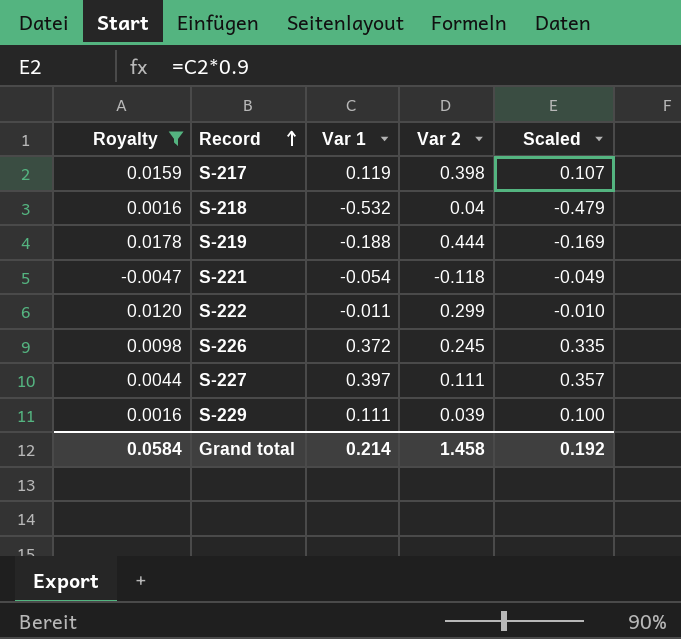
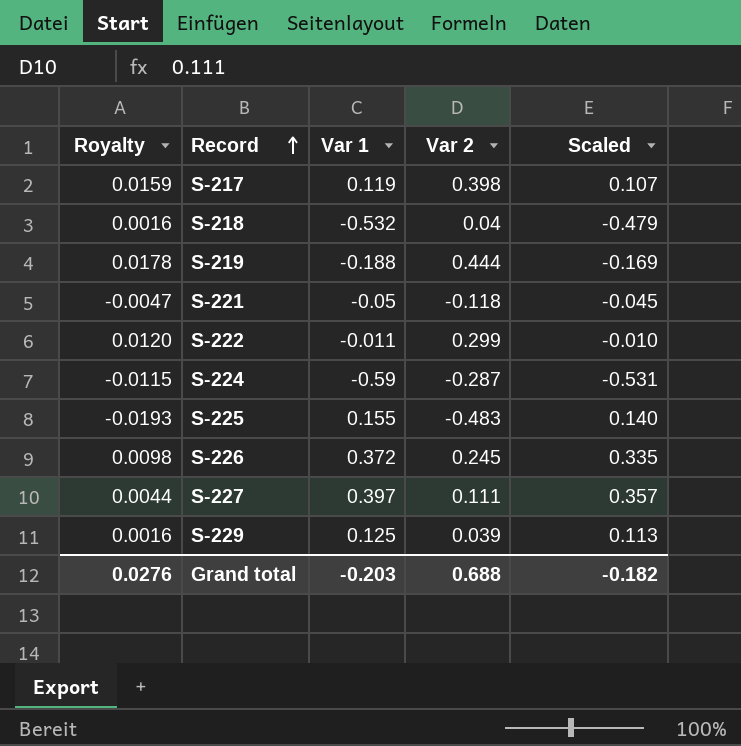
filter: Royalty >= -0.0047 -> none
S-221 | Var 1: -0.054 -> -0.05
S-221 | Scaled: -0.049 -> -0.045
S-229 | Var 1: 0.111 -> 0.125
S-229 | Scaled: 0.100 -> 0.113
Grand total | Royalty: 0.0584 -> 0.0276
Grand total | Var 1: 0.214 -> -0.203
Grand total | Var 2: 1.458 -> 0.688
Grand total | Scaled: 0.192 -> -0.182

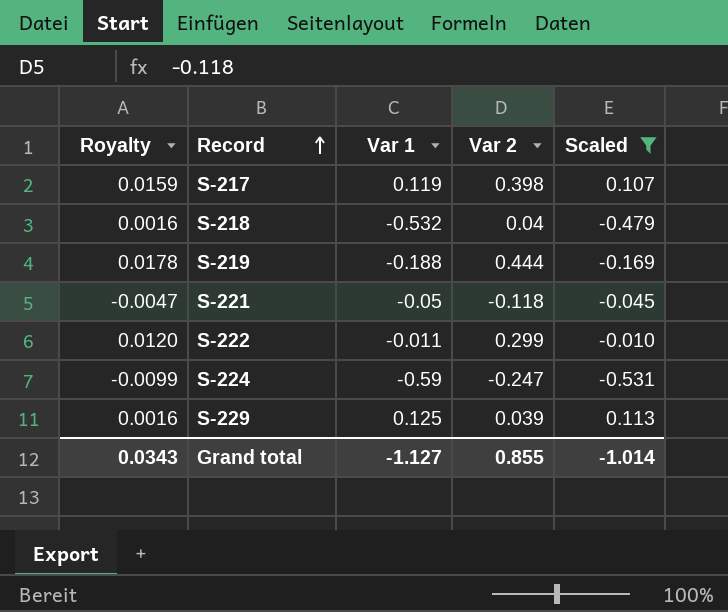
filter: none -> Scaled <= 0.113
S-224 | Royalty: -0.0115 -> -0.0099
S-224 | Var 2: -0.287 -> -0.247
Grand total | Royalty: 0.0276 -> 0.0343
Grand total | Var 1: -0.203 -> -1.127
Grand total | Var 2: 0.688 -> 0.855
Grand total | Scaled: -0.182 -> -1.014

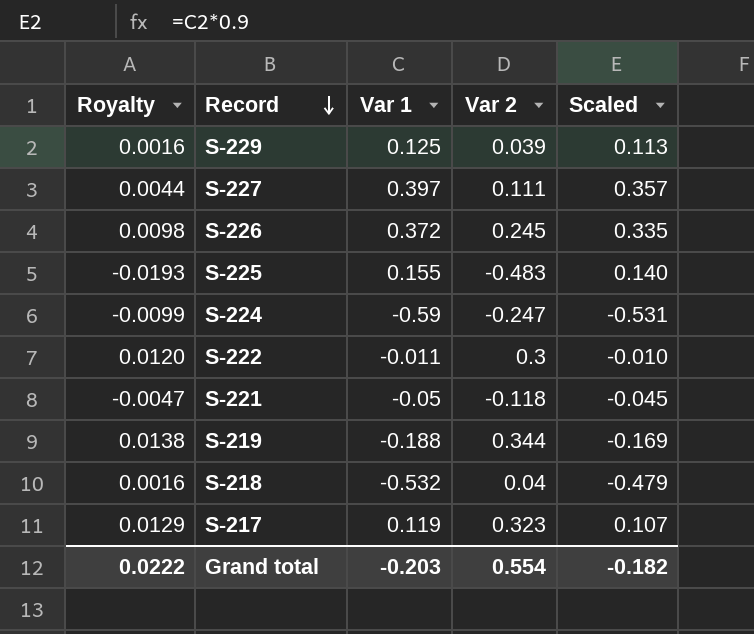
filter: Scaled <= 0.113 -> none
row order: Record ascending -> Record descending
S-222 | Var 2: 0.299 -> 0.3
S-219 | Royalty: 0.0178 -> 0.0138
S-219 | Var 2: 0.444 -> 0.344
S-217 | Royalty: 0.0159 -> 0.0129
S-217 | Var 2: 0.398 -> 0.323
Grand total | Royalty: 0.0343 -> 0.0222
Grand total | Var 1: -1.127 -> -0.203
Grand total | Var 2: 0.855 -> 0.554
Grand total | Scaled: -1.014 -> -0.182

